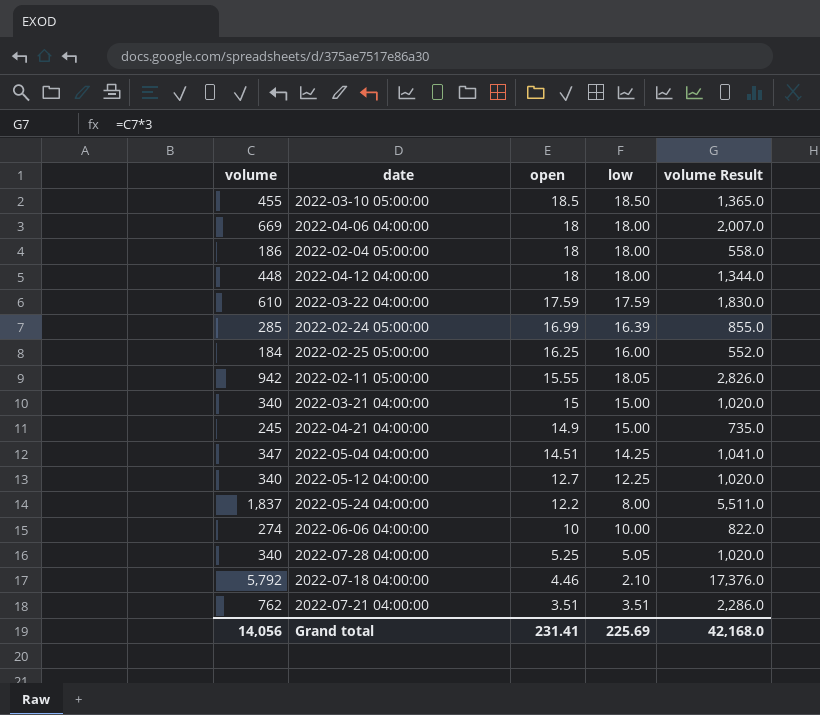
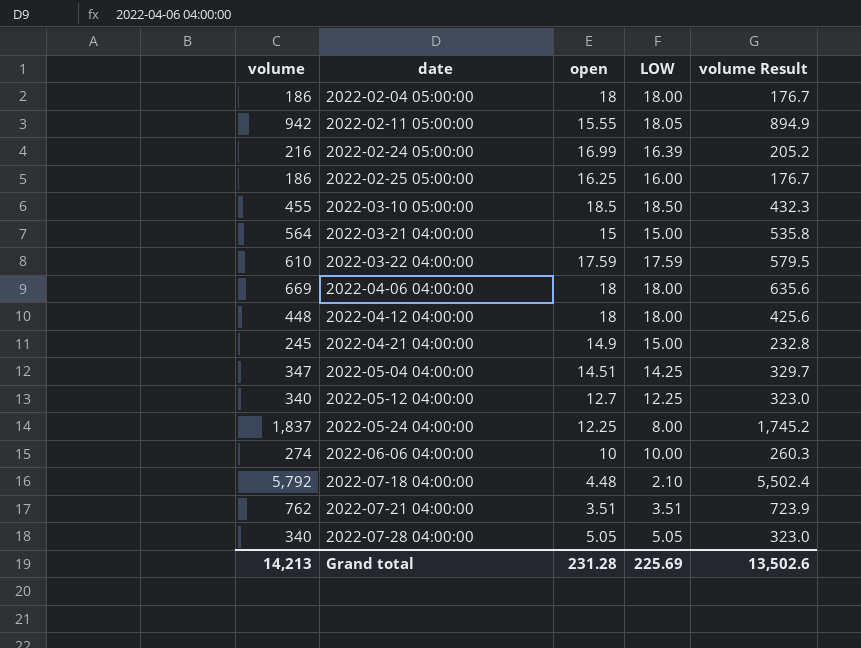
row order: open descending -> date ascending
column name: low -> LOW
column volume Result | formula: [volume] * 3 -> [volume] * 0.95
2022-02-24 05:00:00 | volume: 285 -> 216
2022-02-25 05:00:00 | volume: 184 -> 186
2022-03-21 04:00:00 | volume: 340 -> 564
2022-05-24 04:00:00 | open: 12.2 -> 12.25
2022-07-18 04:00:00 | open: 4.46 -> 4.48
2022-07-28 04:00:00 | open: 5.25 -> 5.05
Grand total | volume: 14,056 -> 14,213
Grand total | open: 231.41 -> 231.28
Grand total | volume Result: 42,168.0 -> 13,502.6

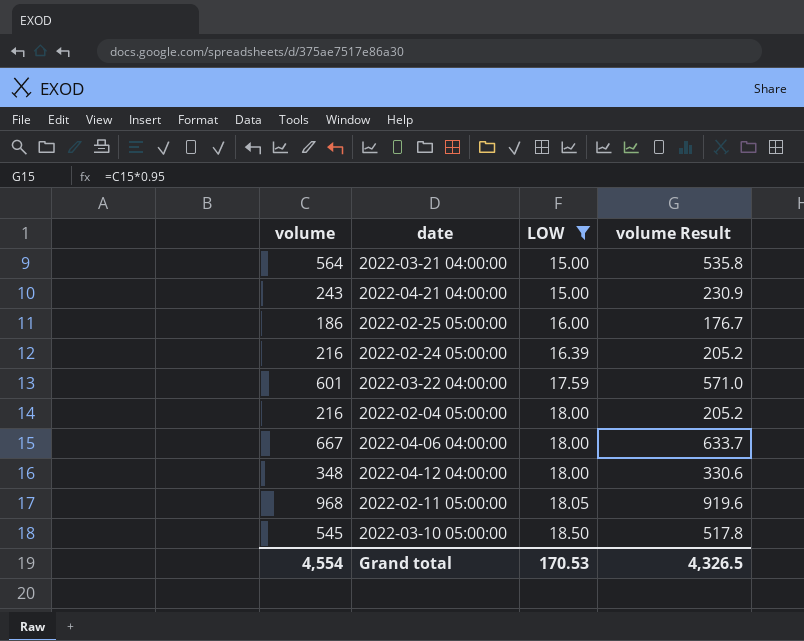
filter: none -> LOW >= 15.00
row order: date ascending -> LOW ascending
column open | position: 3 -> none
2022-04-21 04:00:00 | volume: 245 -> 243
2022-04-21 04:00:00 | volume Result: 232.8 -> 230.9
2022-03-22 04:00:00 | volume: 610 -> 601
2022-03-22 04:00:00 | volume Result: 579.5 -> 571.0
2022-02-04 05:00:00 | volume: 186 -> 216
2022-02-04 05:00:00 | volume Result: 176.7 -> 205.2
2022-04-06 04:00:00 | volume: 669 -> 667
2022-04-06 04:00:00 | volume Result: 635.6 -> 633.7
2022-04-12 04:00:00 | volume: 448 -> 348
2022-04-12 04:00:00 | volume Result: 425.6 -> 330.6
2022-02-11 05:00:00 | volume: 942 -> 968
2022-02-11 05:00:00 | volume Result: 894.9 -> 919.6
2022-03-10 05:00:00 | volume: 455 -> 545
2022-03-10 05:00:00 | volume Result: 432.3 -> 517.8
Grand total | volume: 14,213 -> 4,554
Grand total | LOW: 225.69 -> 170.53
Grand total | volume Result: 13,502.6 -> 4,326.5

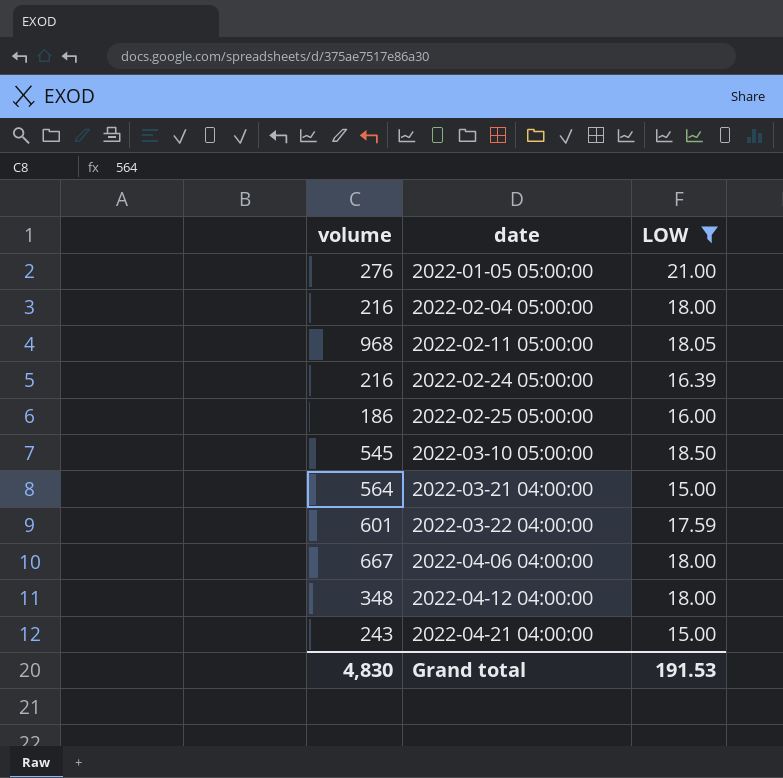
row order: LOW ascending -> date ascending
column volume Result | formula: [volume] * 0.95 -> none
row 2022-01-05 05:00:00: none -> 276 | 21.00
Grand total | volume: 4,554 -> 4,830
Grand total | LOW: 170.53 -> 191.53

